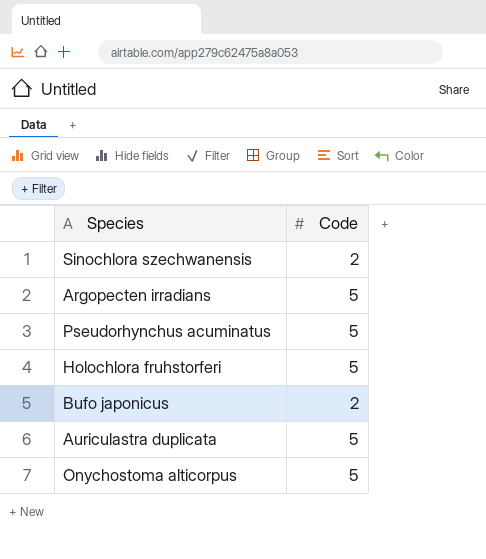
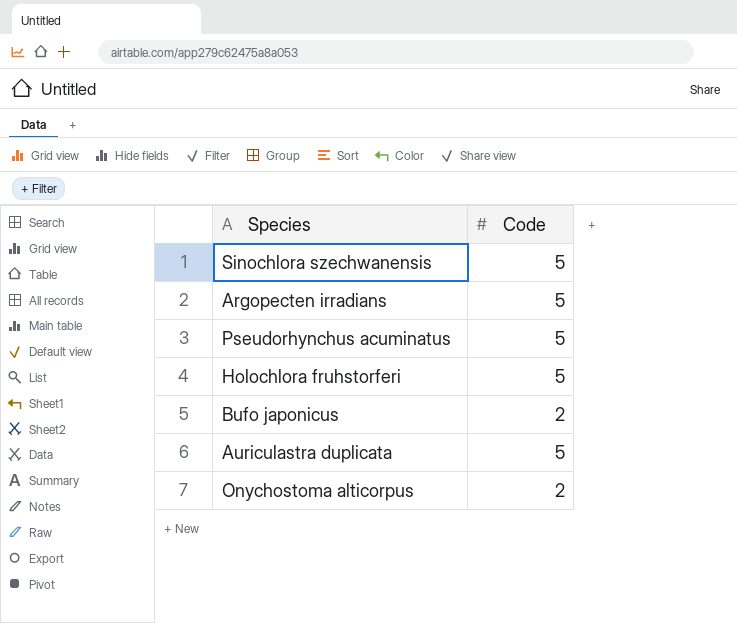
Sinochlora szechwanensis | Code: 2 -> 5
Onychostoma alticorpus | Code: 5 -> 2

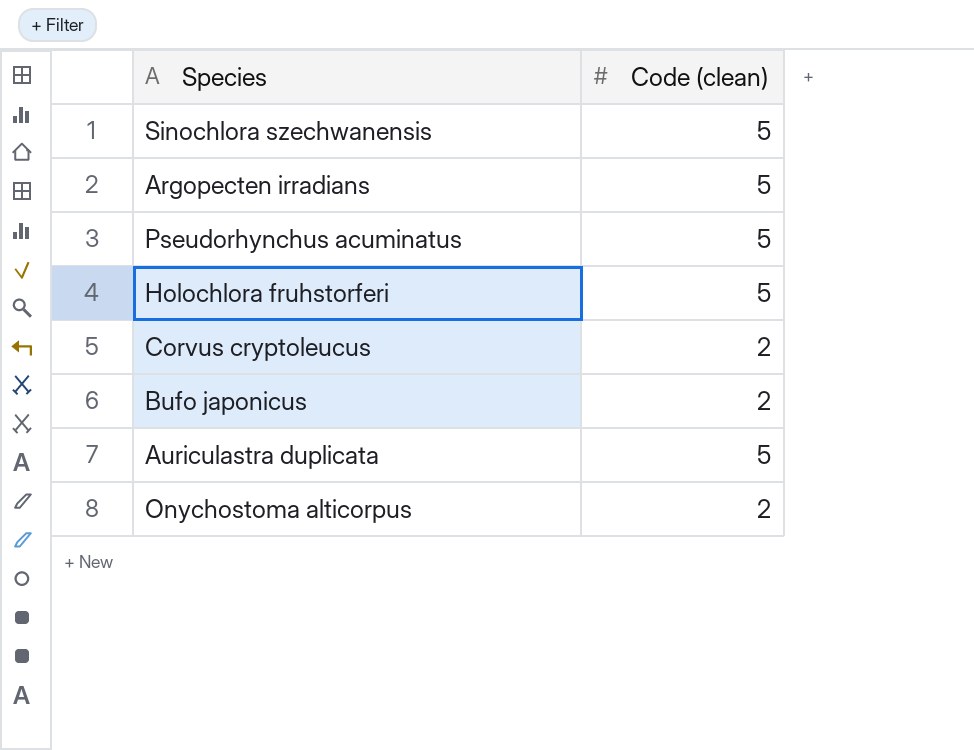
column name: Code -> Code (clean)
row Corvus cryptoleucus: none -> 2

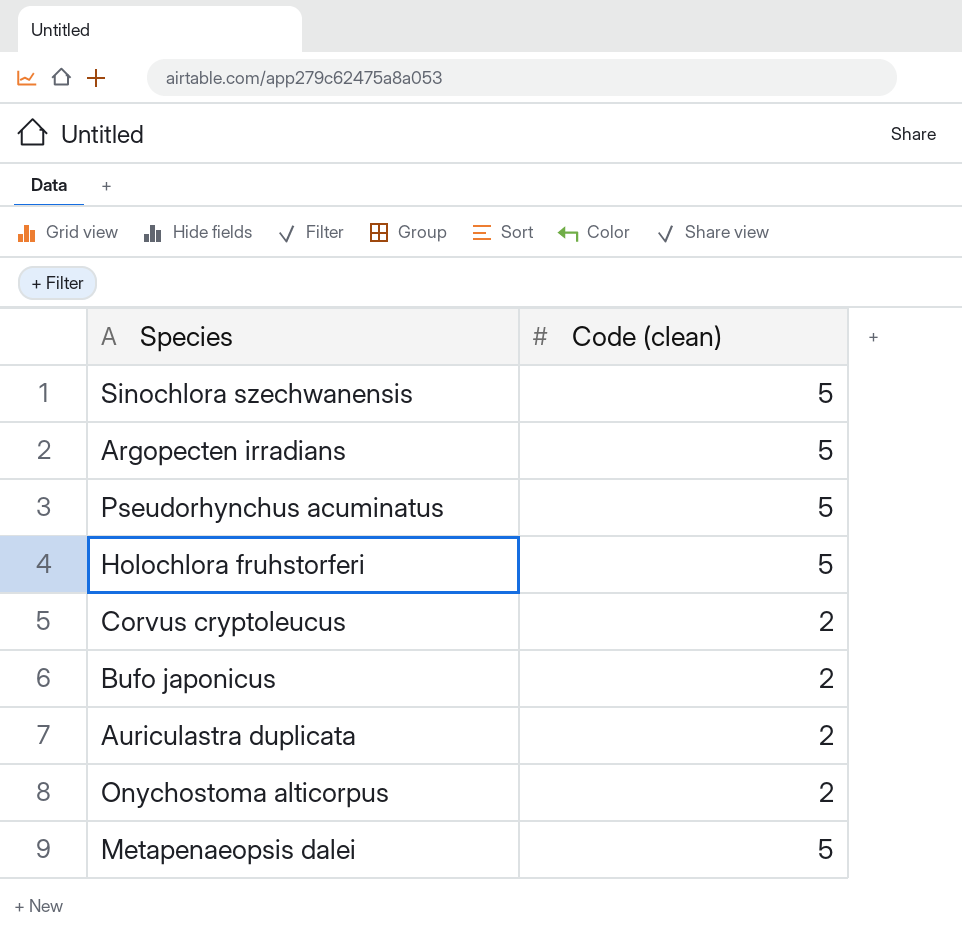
Auriculastra duplicata | Code (clean): 5 -> 2
row Metapenaeopsis dalei: none -> 5

